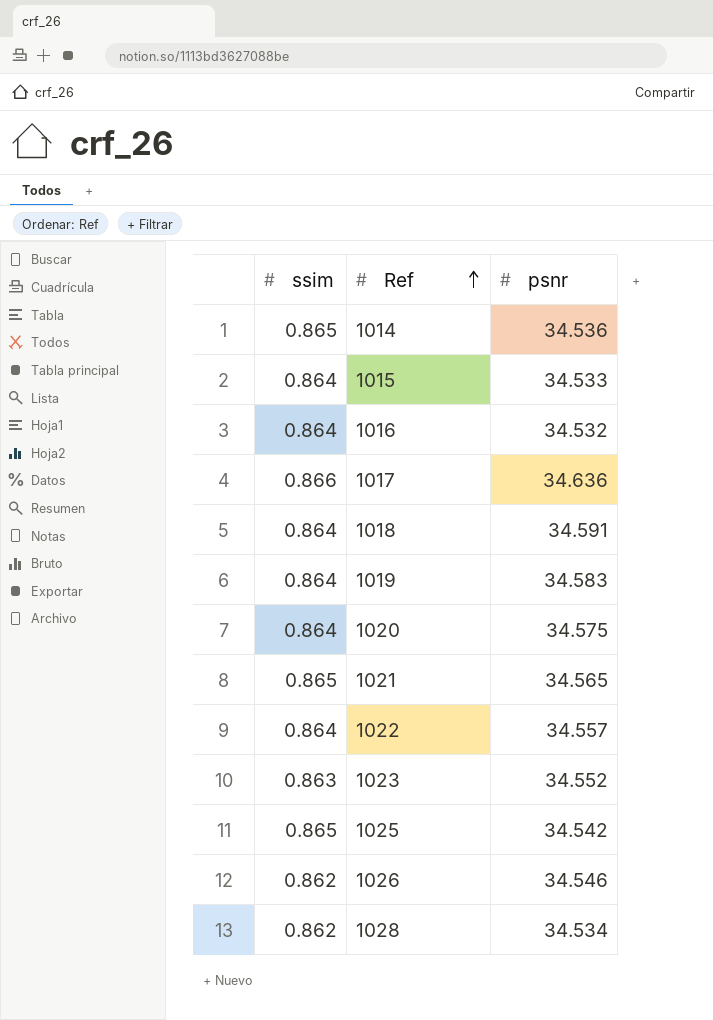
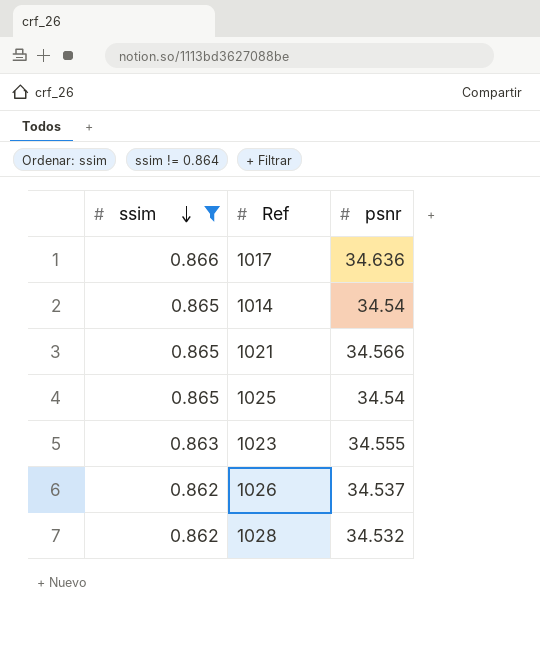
filter: none -> ssim != 0.864
row order: Ref ascending -> ssim descending
1014 | psnr: 34.536 -> 34.54
1021 | psnr: 34.565 -> 34.566
1025 | psnr: 34.542 -> 34.54
1023 | psnr: 34.552 -> 34.555
1026 | psnr: 34.546 -> 34.537
1028 | psnr: 34.534 -> 34.532

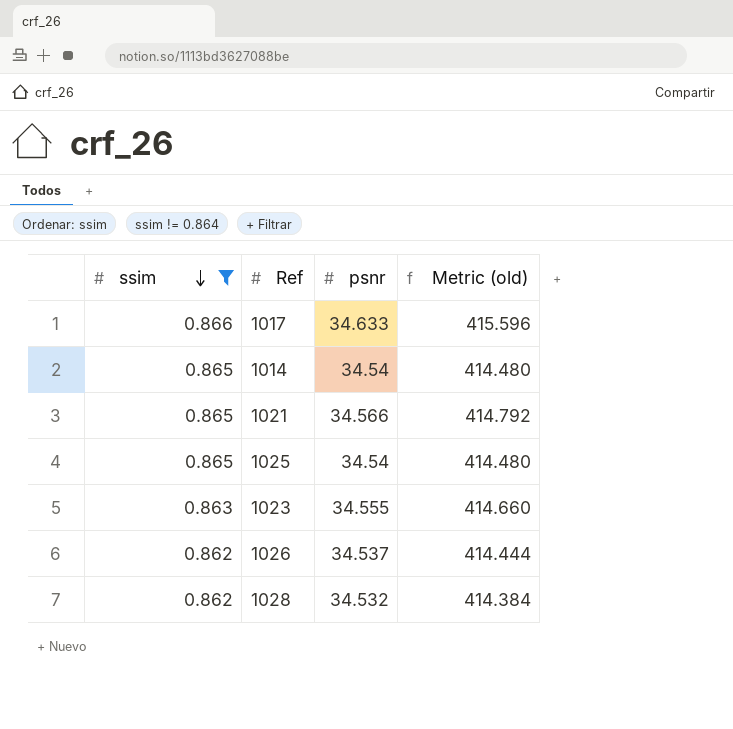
column Metric (old) | formula: none -> [psnr] * 12
1017 | psnr: 34.636 -> 34.633

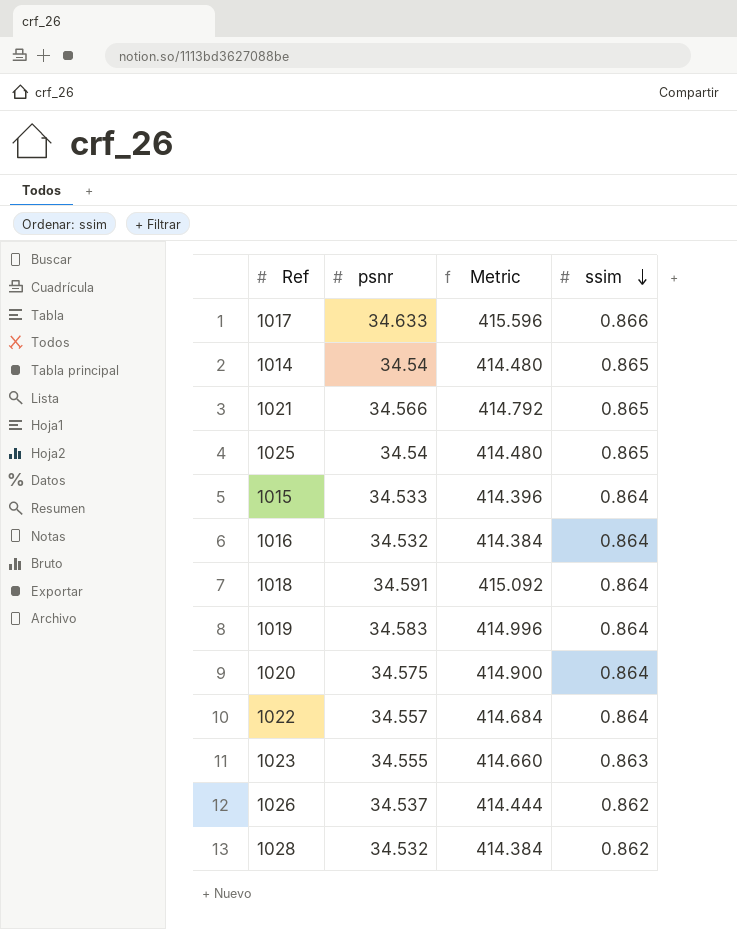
filter: ssim != 0.864 -> none
column name: Metric (old) -> Metric
column ssim | position: 1 -> 4

